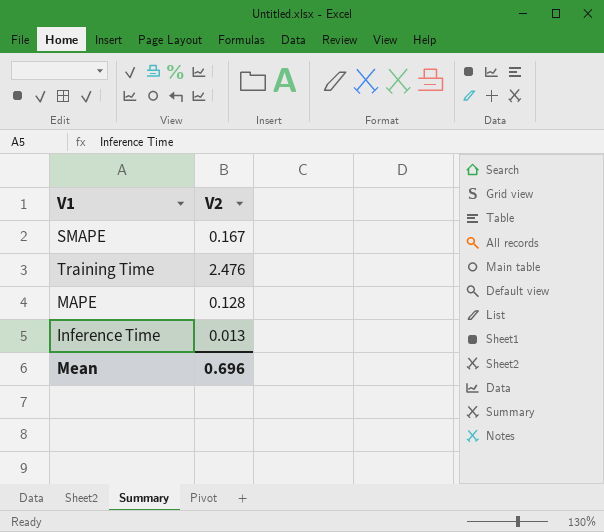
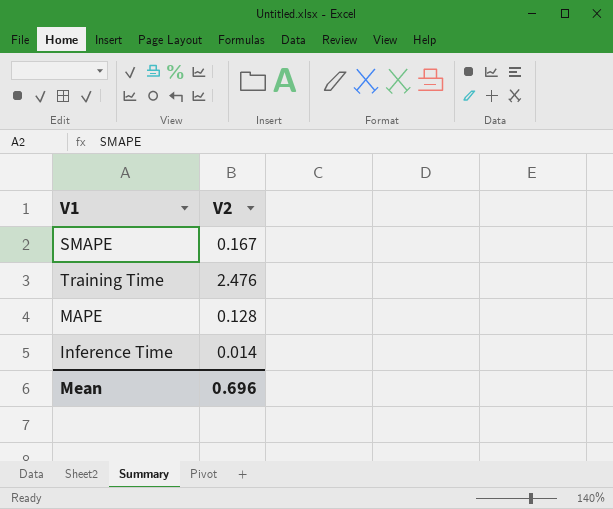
Inference Time | V2: 0.013 -> 0.014

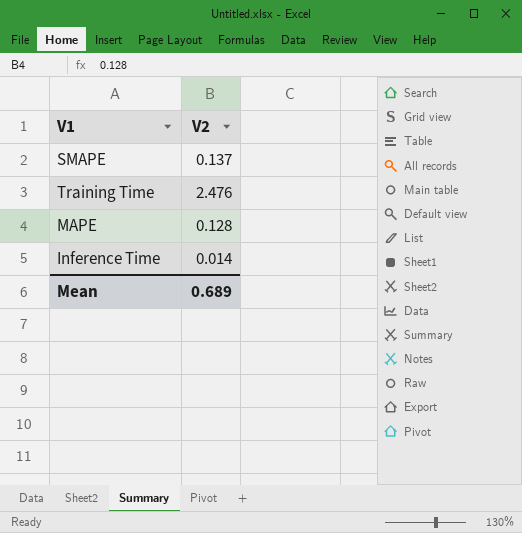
SMAPE | V2: 0.167 -> 0.137
Mean | V2: 0.696 -> 0.689

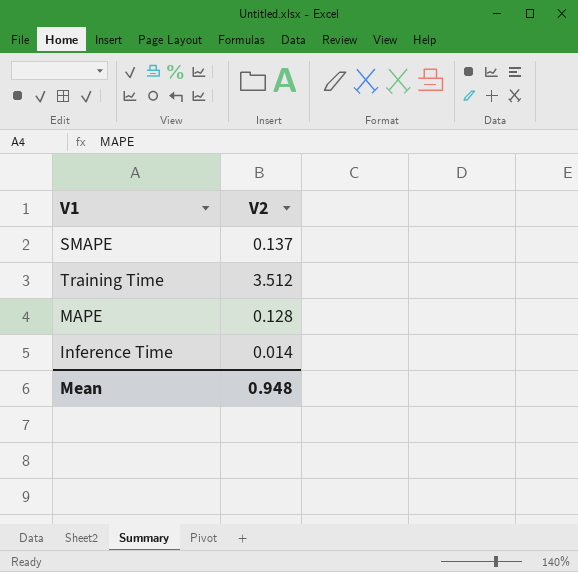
Training Time | V2: 2.476 -> 3.512
Mean | V2: 0.689 -> 0.948

